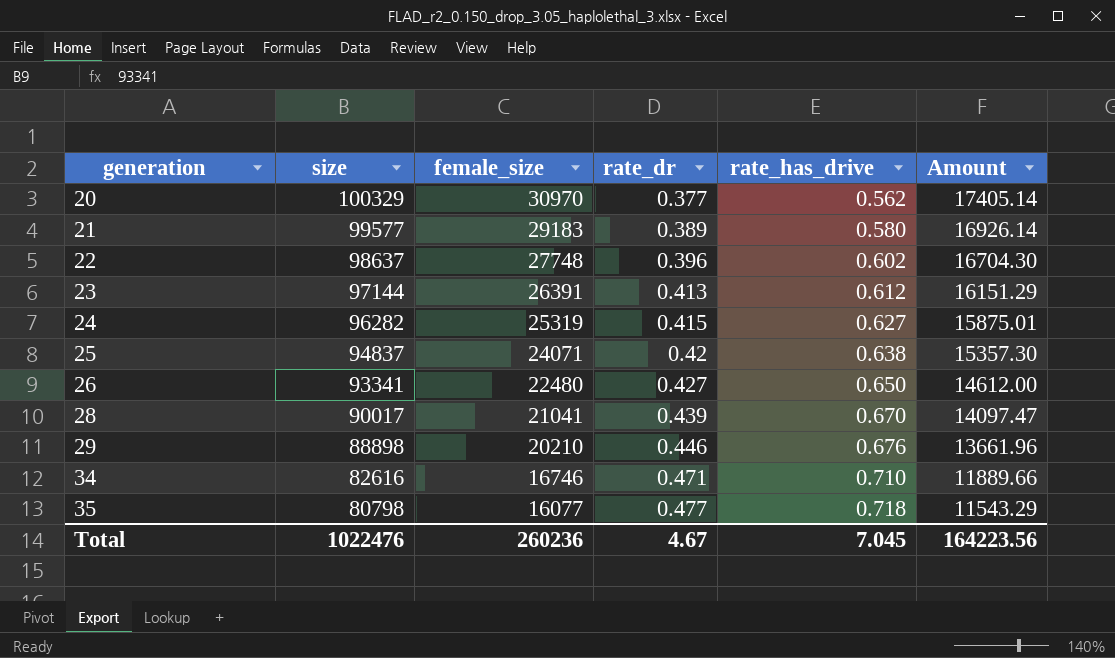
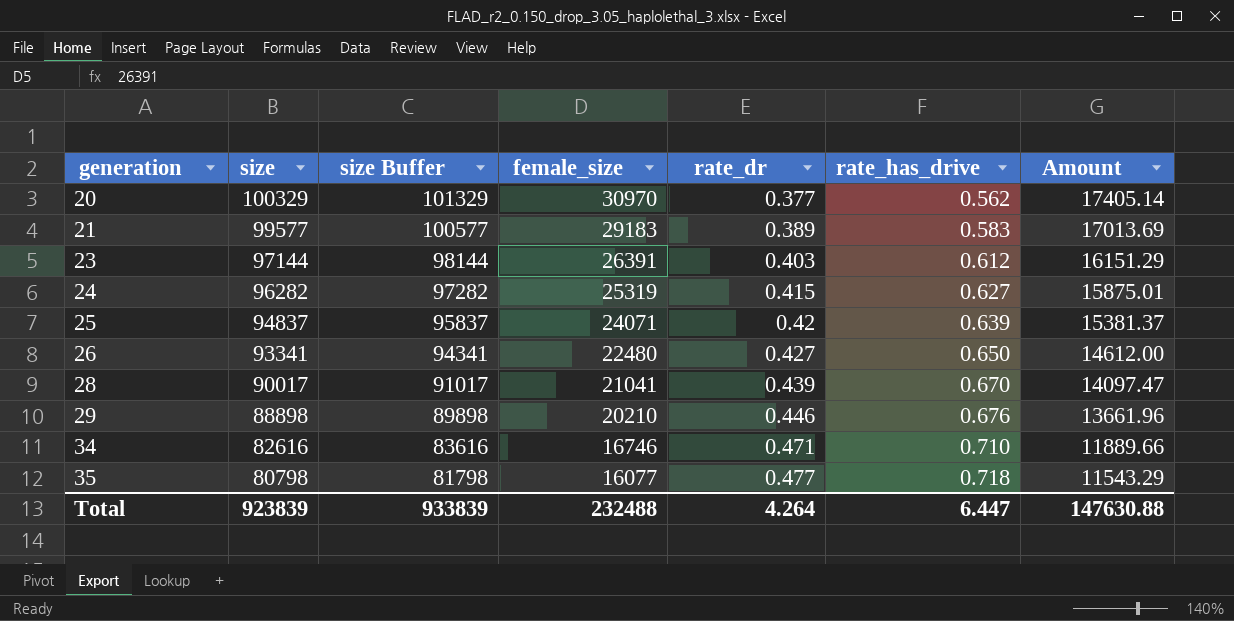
column size Buffer | formula: none -> [size] + 1000
row 22: 98637 | 27748 | 0.396 | 0.602 | 16704.30 -> none
21 | rate_has_drive: 0.580 -> 0.583
21 | Amount: 16926.14 -> 17013.69
23 | rate_dr: 0.413 -> 0.403
25 | rate_has_drive: 0.638 -> 0.639
25 | Amount: 15357.30 -> 15381.37
Total | size: 1022476 -> 923839
Total | female_size: 260236 -> 232488
Total | rate_dr: 4.67 -> 4.264
Total | rate_has_drive: 7.045 -> 6.447
Total | Amount: 164223.56 -> 147630.88

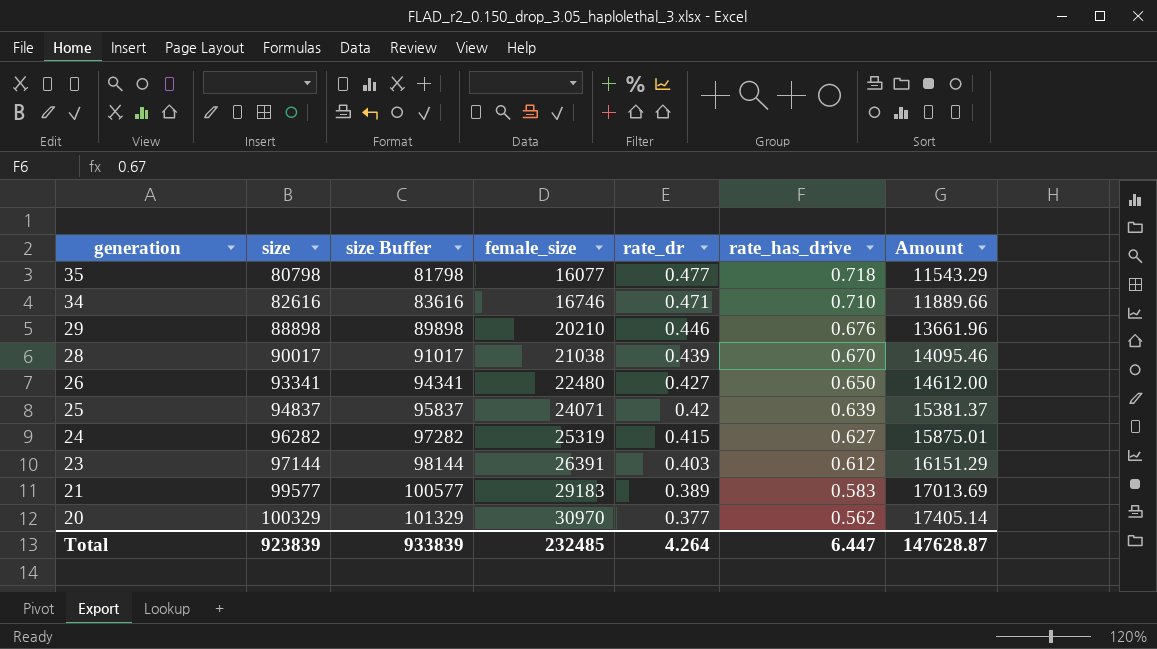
row order: generation ascending -> generation descending
28 | female_size: 21041 -> 21038
28 | Amount: 14097.47 -> 14095.46
Total | female_size: 232488 -> 232485
Total | Amount: 147630.88 -> 147628.87

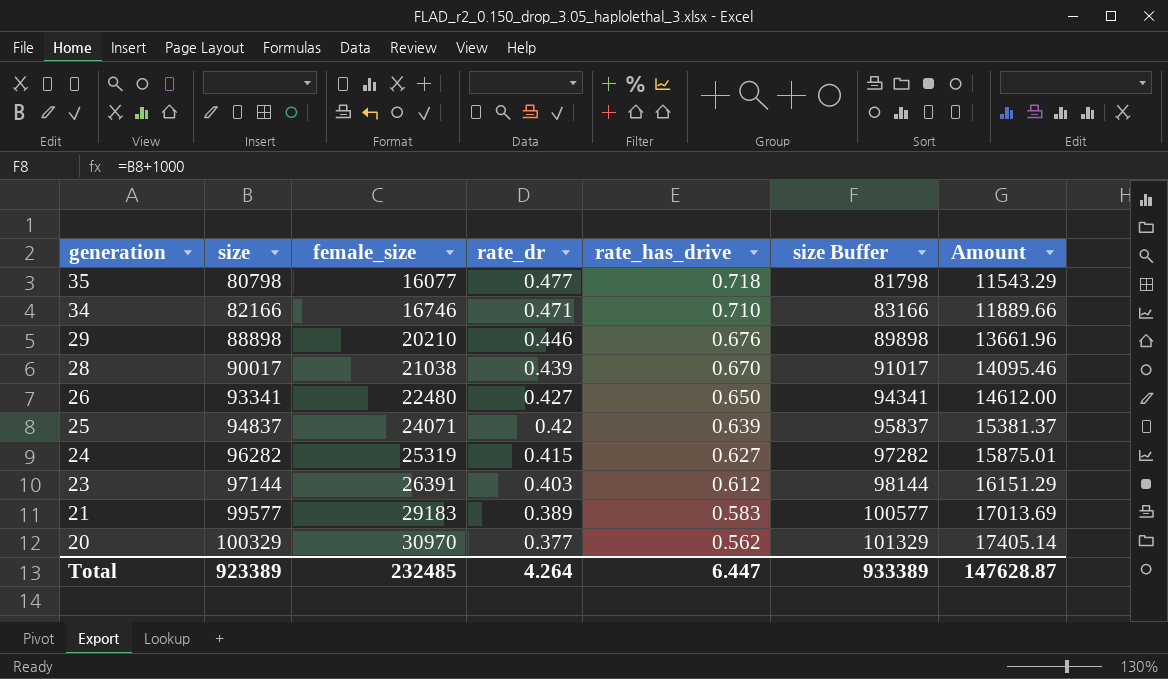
column size Buffer | position: 3 -> 6
34 | size: 82616 -> 82166
34 | size Buffer: 83616 -> 83166
Total | size: 923839 -> 923389
Total | size Buffer: 933839 -> 933389

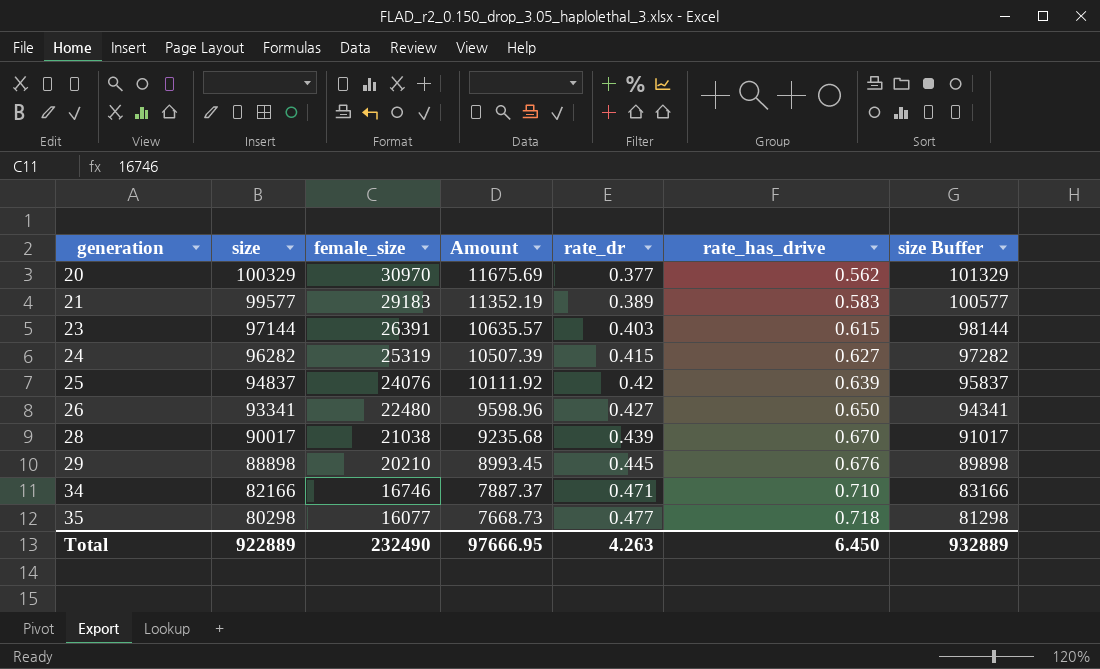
row order: generation descending -> generation ascending
column Amount | formula: [female_size] * [rate_has_drive] -> [female_size] * [rate_dr]
column Amount | position: 7 -> 4
23 | rate_has_drive: 0.612 -> 0.615
25 | female_size: 24071 -> 24076
29 | rate_dr: 0.446 -> 0.445
35 | size: 80798 -> 80298
35 | size Buffer: 81798 -> 81298
Total | size: 923389 -> 922889
Total | female_size: 232485 -> 232490
Total | Amount: 147628.87 -> 97666.95
Total | rate_dr: 4.264 -> 4.263
Total | rate_has_drive: 6.447 -> 6.450
Total | size Buffer: 933389 -> 932889

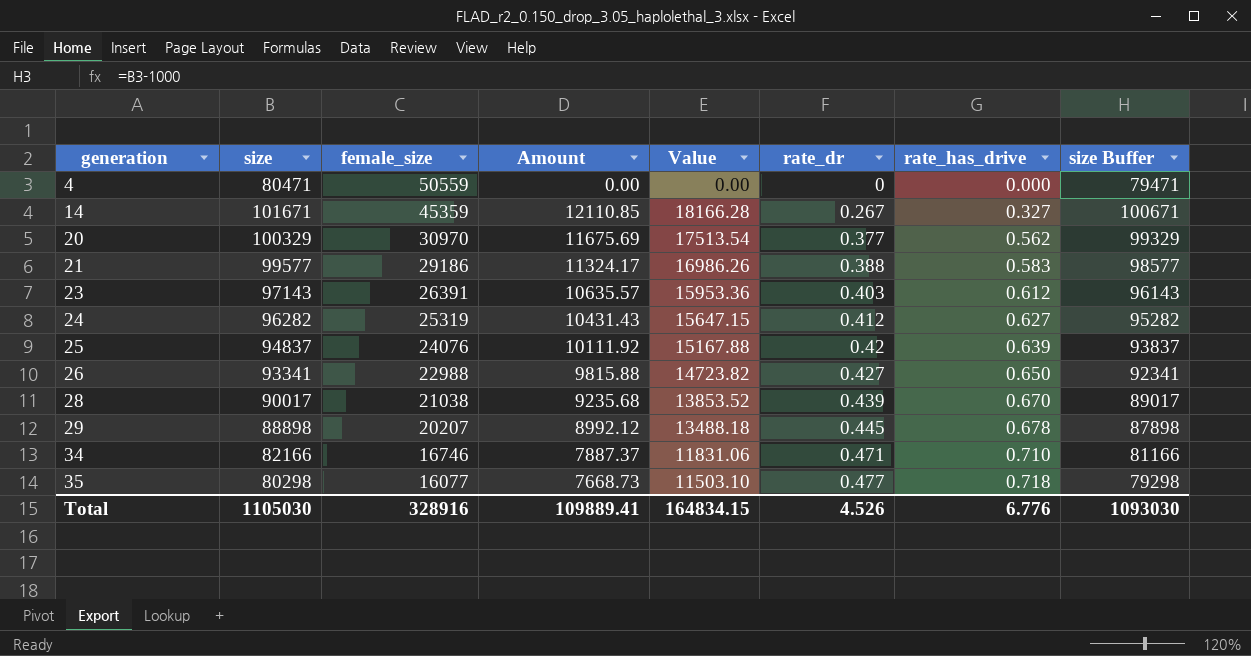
column Value | formula: none -> [Amount] * 1.5
column size Buffer | formula: [size] + 1000 -> [size] - 1000
row 4: none -> 80471 | 50559 | 0.00 | 0.00 | 0 | 0.000 | 79471
row 14: none -> 101671 | 45359 | 12110.85 | 18166.28 | 0.267 | 0.327 | 100671
21 | female_size: 29183 -> 29186
21 | Amount: 11352.19 -> 11324.17
21 | rate_dr: 0.389 -> 0.388
23 | size: 97144 -> 97143
23 | rate_has_drive: 0.615 -> 0.612
24 | Amount: 10507.39 -> 10431.43
24 | rate_dr: 0.415 -> 0.412
26 | female_size: 22480 -> 22988
26 | Amount: 9598.96 -> 9815.88
29 | female_size: 20210 -> 20207
29 | Amount: 8993.45 -> 8992.12
29 | rate_has_drive: 0.676 -> 0.678
Total | size: 922889 -> 1105030
Total | female_size: 232490 -> 328916
Total | Amount: 97666.95 -> 109889.41
Total | rate_dr: 4.263 -> 4.526
Total | rate_has_drive: 6.450 -> 6.776
Total | size Buffer: 932889 -> 1093030

